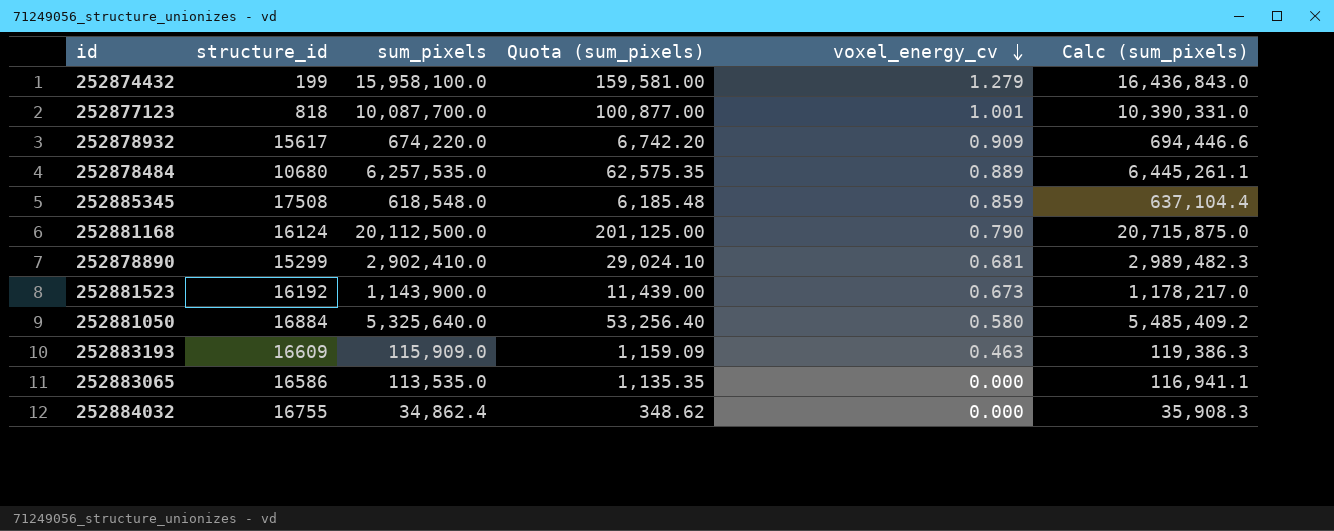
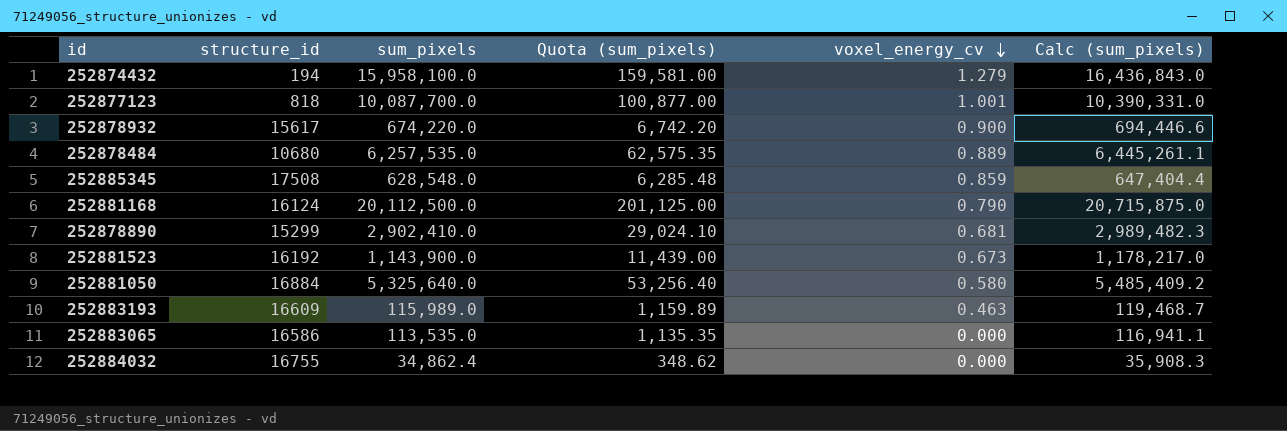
252874432 | structure_id: 199 -> 194
252878932 | voxel_energy_cv: 0.909 -> 0.900
252885345 | sum_pixels: 618,548.0 -> 628,548.0
252885345 | Quota (sum_pixels): 6,185.48 -> 6,285.48
252885345 | Calc (sum_pixels): 637,104.4 -> 647,404.4
252883193 | sum_pixels: 115,909.0 -> 115,989.0
252883193 | Quota (sum_pixels): 1,159.09 -> 1,159.89
252883193 | Calc (sum_pixels): 119,386.3 -> 119,468.7

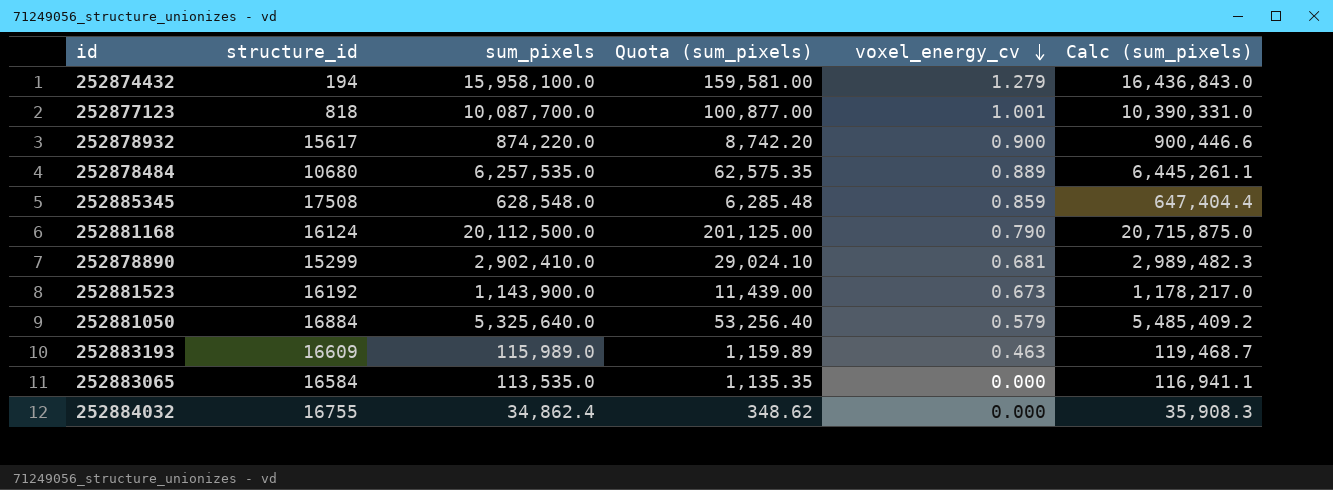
252878932 | sum_pixels: 674,220.0 -> 874,220.0
252878932 | Quota (sum_pixels): 6,742.20 -> 8,742.20
252878932 | Calc (sum_pixels): 694,446.6 -> 900,446.6
252881050 | voxel_energy_cv: 0.580 -> 0.579
252883065 | structure_id: 16586 -> 16584

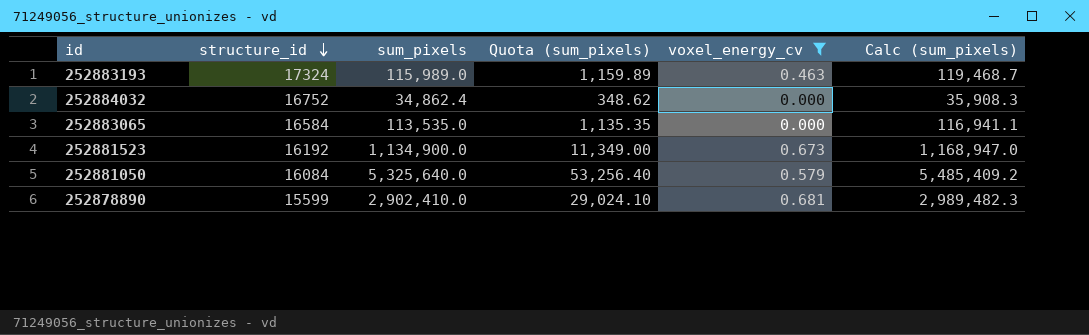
filter: none -> voxel_energy_cv <= 0.681
row order: voxel_energy_cv descending -> structure_id descending
252883193 | structure_id: 16609 -> 17324
252884032 | structure_id: 16755 -> 16752
252881523 | sum_pixels: 1,143,900.0 -> 1,134,900.0
252881523 | Quota (sum_pixels): 11,439.00 -> 11,349.00
252881523 | Calc (sum_pixels): 1,178,217.0 -> 1,168,947.0
252881050 | structure_id: 16884 -> 16084
252878890 | structure_id: 15299 -> 15599

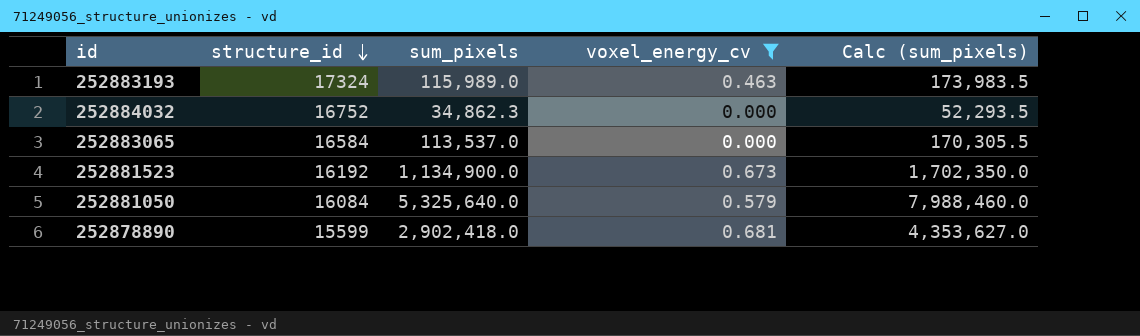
column Quota (sum_pixels) | formula: [sum_pixels] * 0.01 -> none
column Calc (sum_pixels) | formula: [sum_pixels] * 1.03 -> [sum_pixels] * 1.5
252884032 | sum_pixels: 34,862.4 -> 34,862.3
252883065 | sum_pixels: 113,535.0 -> 113,537.0
252878890 | sum_pixels: 2,902,410.0 -> 2,902,418.0

